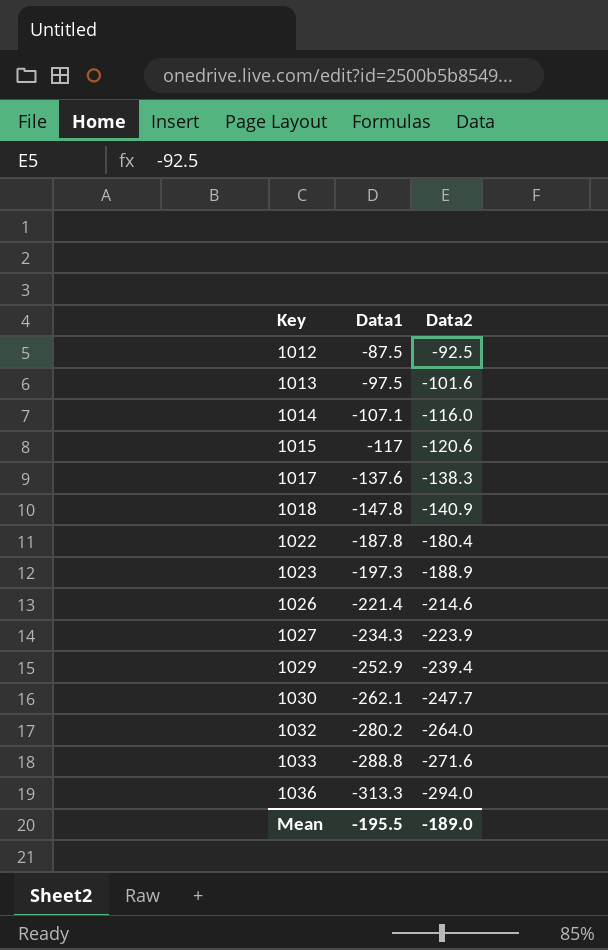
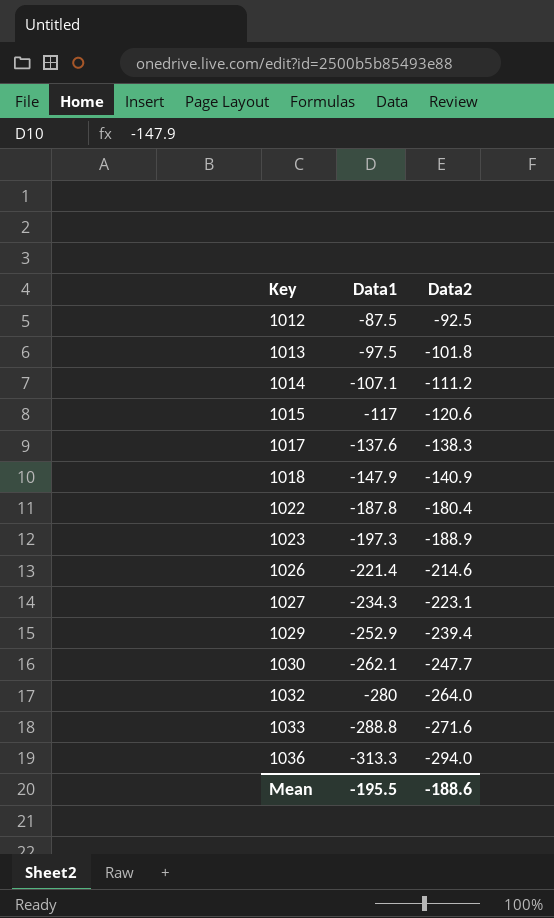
1013 | Data2: -101.6 -> -101.8
1014 | Data2: -116.0 -> -111.2
1018 | Data1: -147.8 -> -147.9
1027 | Data2: -223.9 -> -223.1
1032 | Data1: -280.2 -> -280
Mean | Data2: -189.0 -> -188.6

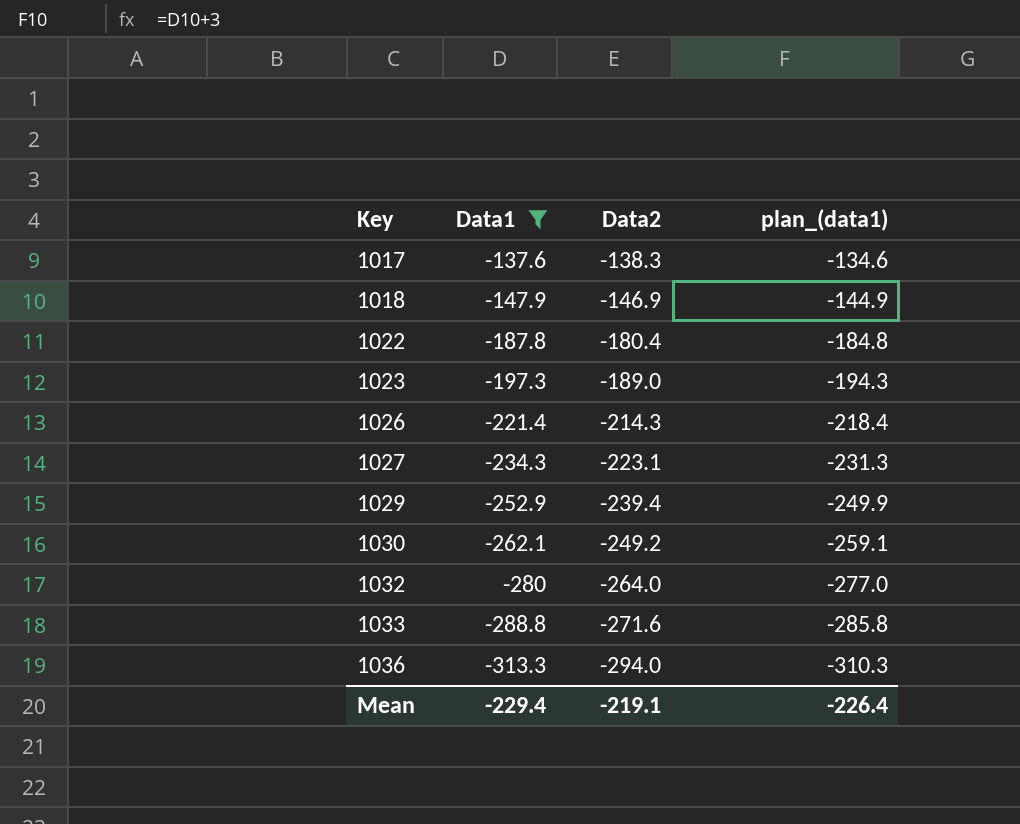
filter: none -> Data1 <= -137.6
column plan_(data1) | formula: none -> [Data1] + 3
1018 | Data2: -140.9 -> -146.9
1023 | Data2: -188.9 -> -189.0
1026 | Data2: -214.6 -> -214.3
1030 | Data2: -247.7 -> -249.2
Mean | Data1: -195.5 -> -229.4
Mean | Data2: -188.6 -> -219.1

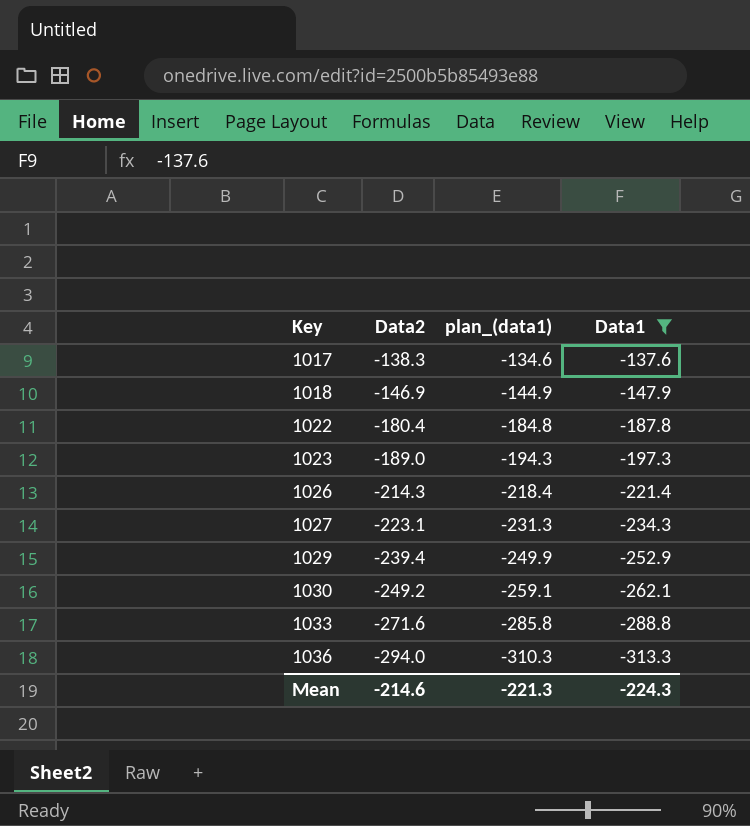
column Data1 | position: 2 -> 4
row 1032: -280 | -264.0 | -277.0 -> none
Mean | Data2: -219.1 -> -214.6
Mean | plan_(data1): -226.4 -> -221.3
Mean | Data1: -229.4 -> -224.3

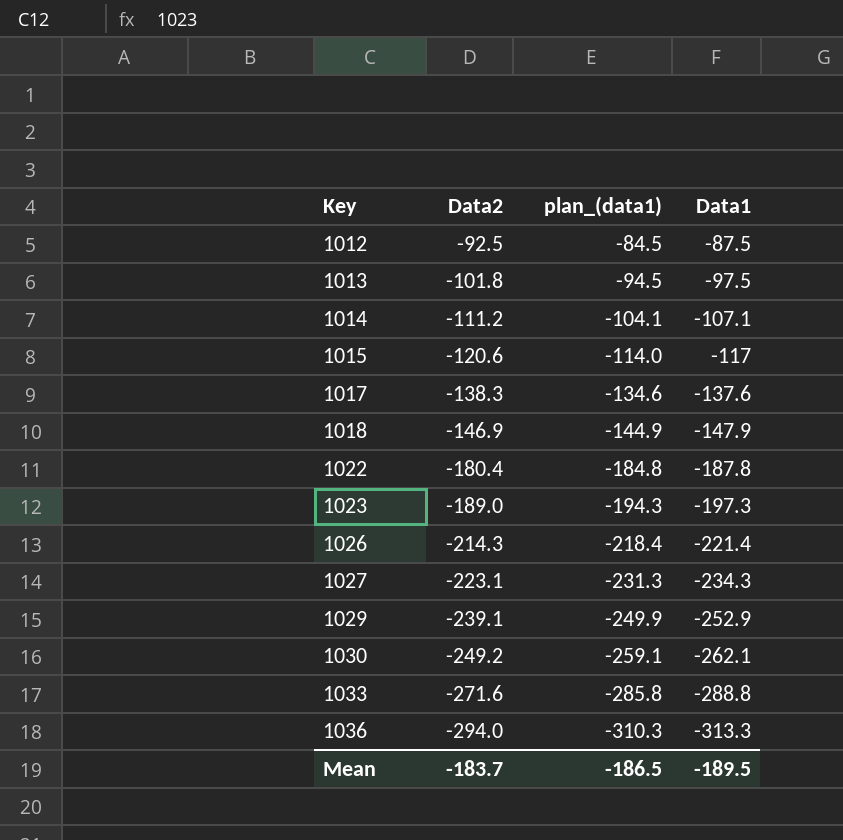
filter: Data1 <= -137.6 -> none
1029 | Data2: -239.4 -> -239.1
Mean | Data2: -214.6 -> -183.7
Mean | plan_(data1): -221.3 -> -186.5
Mean | Data1: -224.3 -> -189.5

